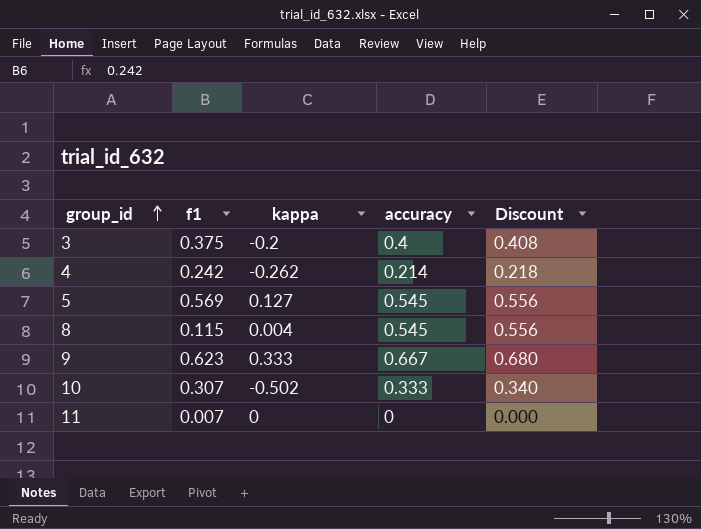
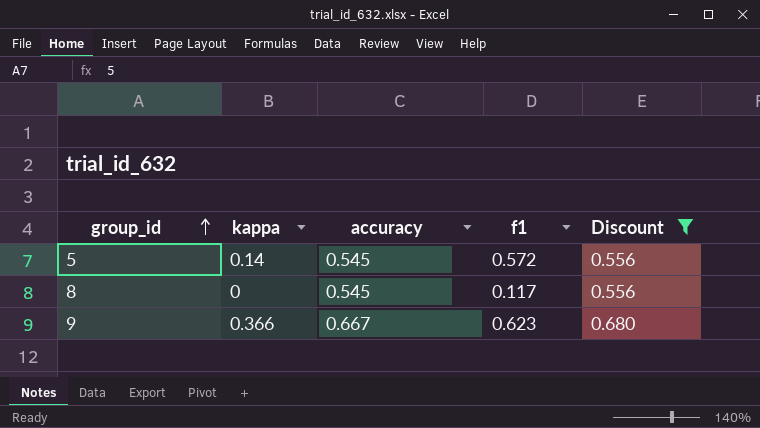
filter: none -> Discount >= 0.556
column f1 | position: 2 -> 4
5 | kappa: 0.127 -> 0.14
5 | f1: 0.569 -> 0.572
8 | kappa: 0.004 -> 0
8 | f1: 0.115 -> 0.117
9 | kappa: 0.333 -> 0.366

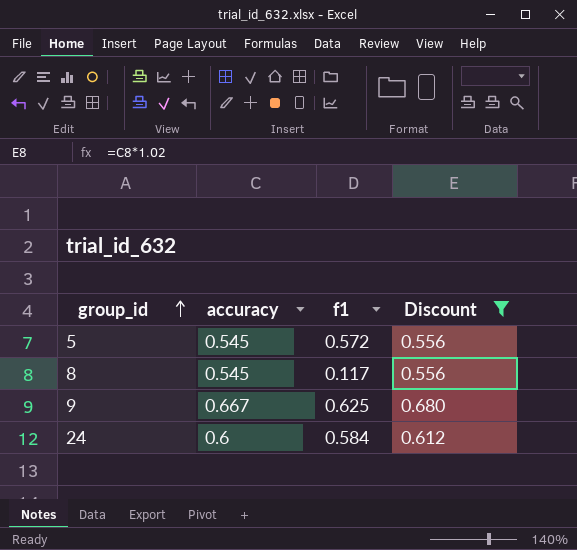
column kappa | position: 2 -> none
9 | f1: 0.623 -> 0.625
row 24: none -> 0.6 | 0.584 | 0.612

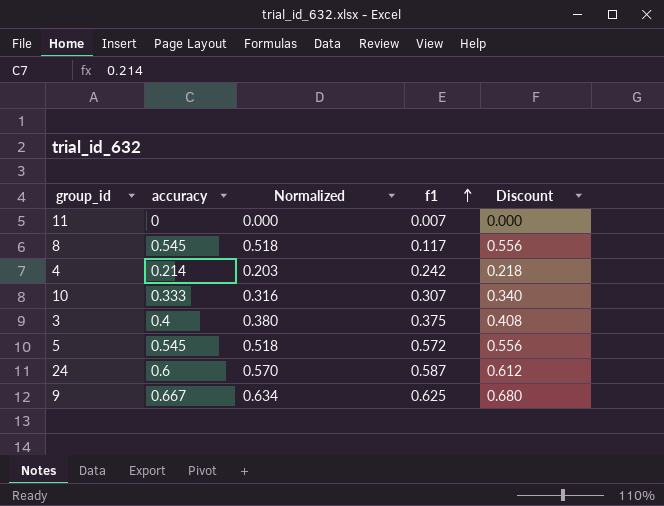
filter: Discount >= 0.556 -> none
row order: group_id ascending -> f1 ascending
column Normalized | formula: none -> [accuracy] * 0.95
24 | f1: 0.584 -> 0.587

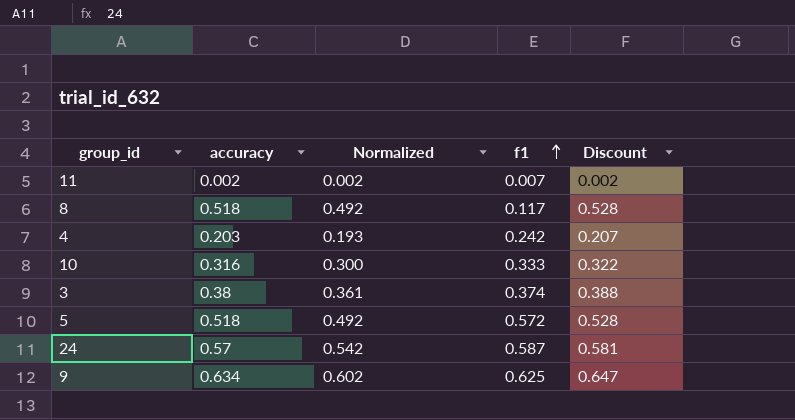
11 | accuracy: 0 -> 0.002
11 | Normalized: 0.000 -> 0.002
11 | Discount: 0.000 -> 0.002
8 | accuracy: 0.545 -> 0.518
8 | Normalized: 0.518 -> 0.492
8 | Discount: 0.556 -> 0.528
4 | accuracy: 0.214 -> 0.203
4 | Normalized: 0.203 -> 0.193
4 | Discount: 0.218 -> 0.207
10 | accuracy: 0.333 -> 0.316
10 | Normalized: 0.316 -> 0.300
10 | f1: 0.307 -> 0.333
10 | Discount: 0.340 -> 0.322
3 | accuracy: 0.4 -> 0.38
3 | Normalized: 0.380 -> 0.361
3 | f1: 0.375 -> 0.374
3 | Discount: 0.408 -> 0.388
5 | accuracy: 0.545 -> 0.518
5 | Normalized: 0.518 -> 0.492
5 | Discount: 0.556 -> 0.528
24 | accuracy: 0.6 -> 0.57
24 | Normalized: 0.570 -> 0.542
24 | Discount: 0.612 -> 0.581
9 | accuracy: 0.667 -> 0.634
9 | Normalized: 0.634 -> 0.602
9 | Discount: 0.680 -> 0.647

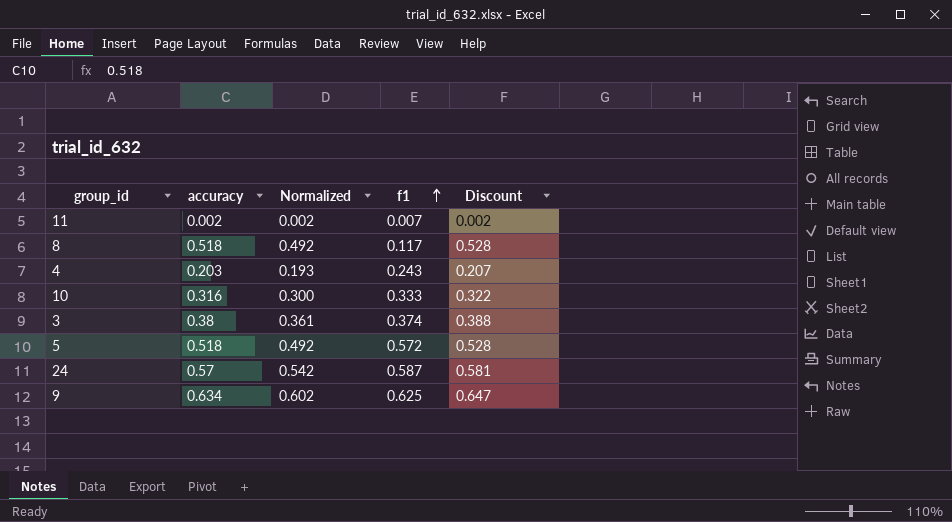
4 | f1: 0.242 -> 0.243

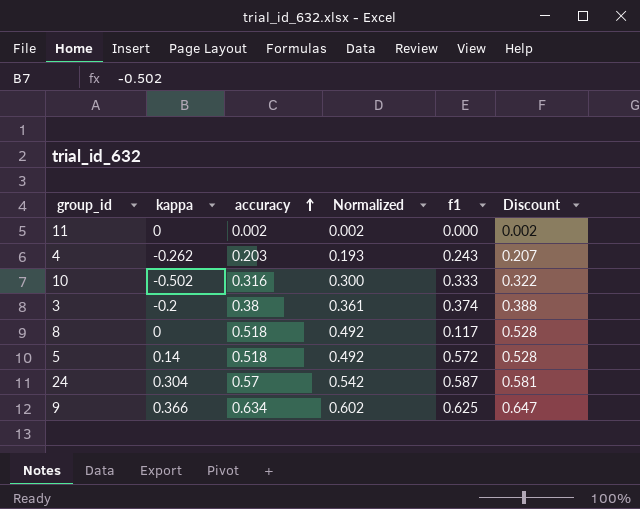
row order: f1 ascending -> accuracy ascending
column kappa | position: none -> 2
11 | f1: 0.007 -> 0.000

